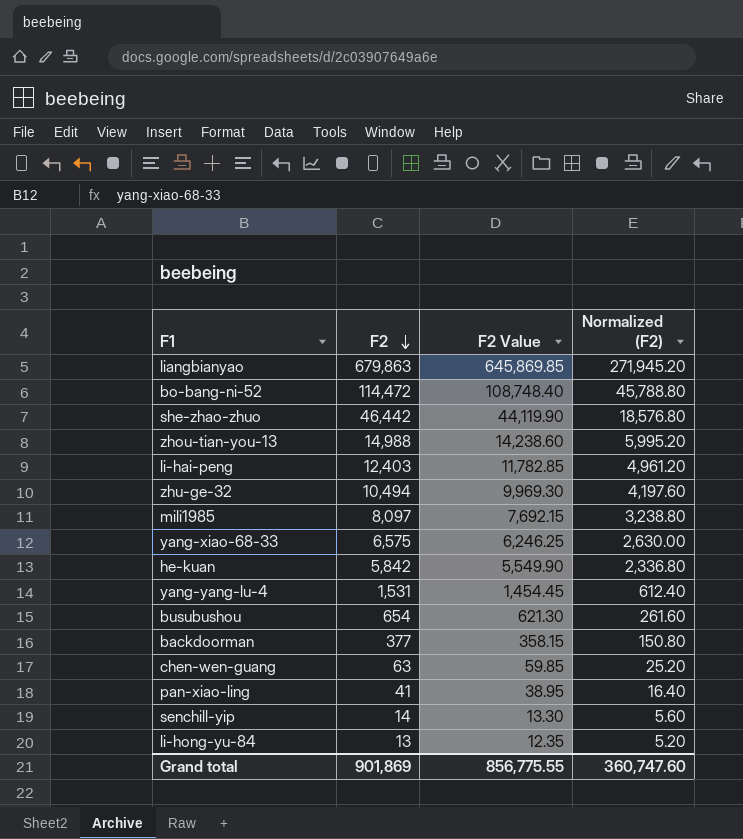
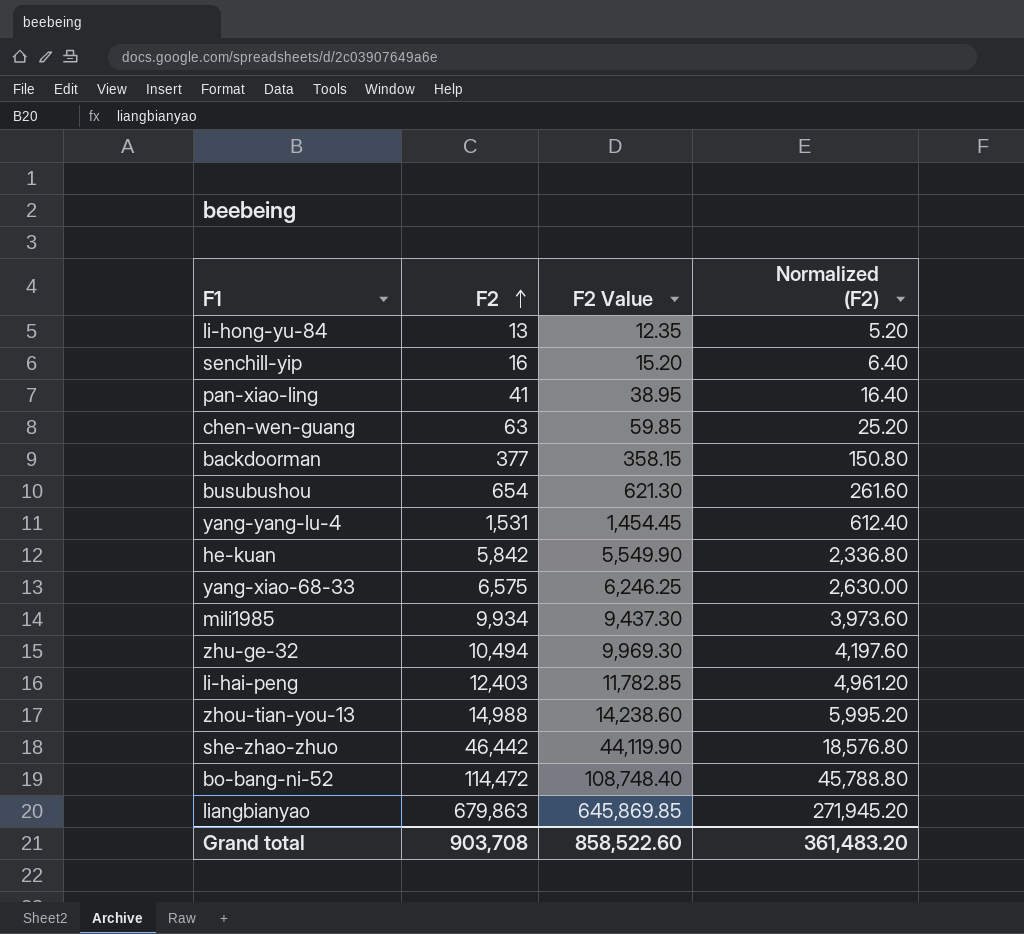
row order: F2 descending -> F2 ascending
senchill-yip | F2: 14 -> 16
senchill-yip | F2 Value: 13.30 -> 15.20
senchill-yip | Normalized (F2): 5.60 -> 6.40
mili1985 | F2: 8,097 -> 9,934
mili1985 | F2 Value: 7,692.15 -> 9,437.30
mili1985 | Normalized (F2): 3,238.80 -> 3,973.60
Grand total | F2: 901,869 -> 903,708
Grand total | F2 Value: 856,775.55 -> 858,522.60
Grand total | Normalized (F2): 360,747.60 -> 361,483.20

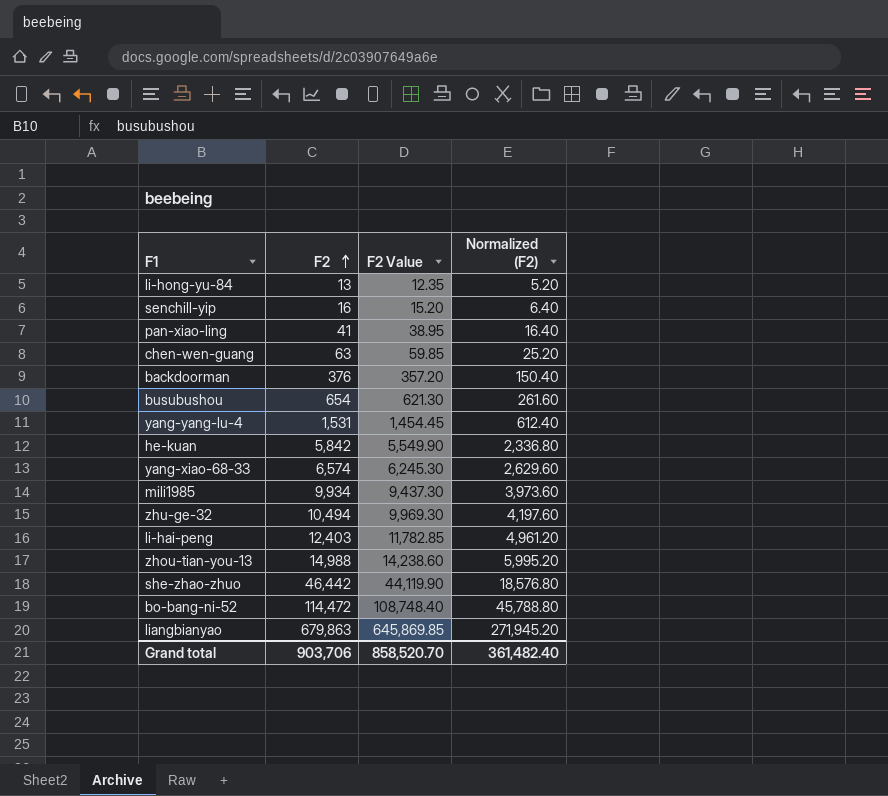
backdoorman | F2: 377 -> 376
backdoorman | F2 Value: 358.15 -> 357.20
backdoorman | Normalized (F2): 150.80 -> 150.40
yang-xiao-68-33 | F2: 6,575 -> 6,574
yang-xiao-68-33 | F2 Value: 6,246.25 -> 6,245.30
yang-xiao-68-33 | Normalized (F2): 2,630.00 -> 2,629.60
Grand total | F2: 903,708 -> 903,706
Grand total | F2 Value: 858,522.60 -> 858,520.70
Grand total | Normalized (F2): 361,483.20 -> 361,482.40

